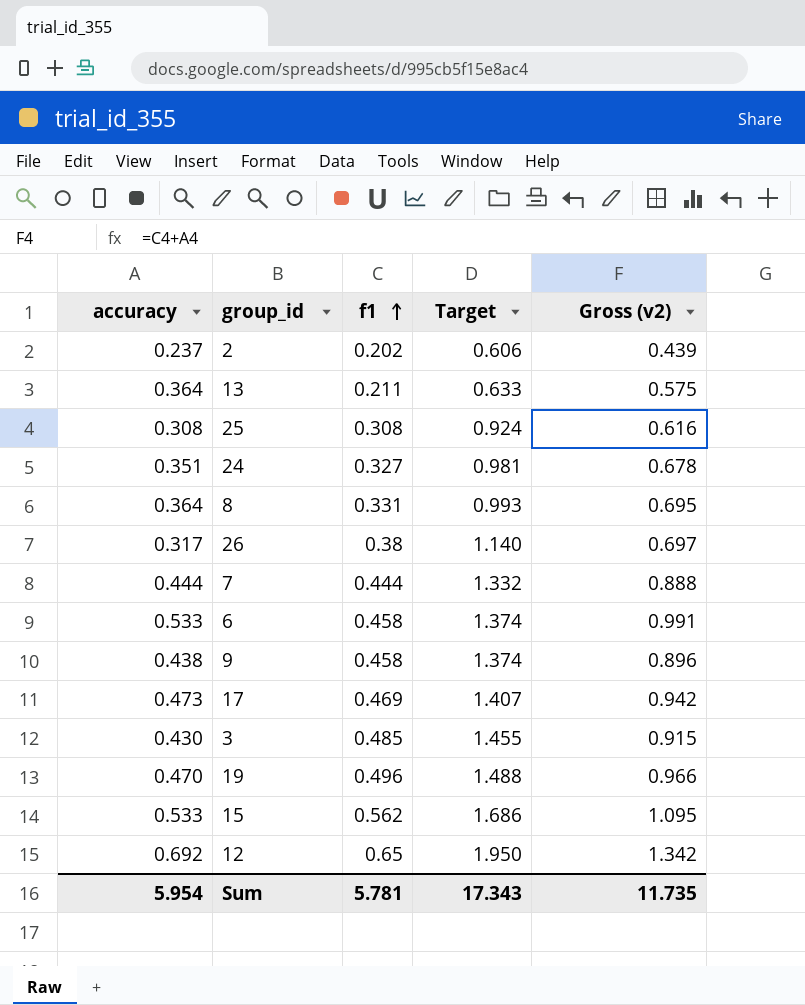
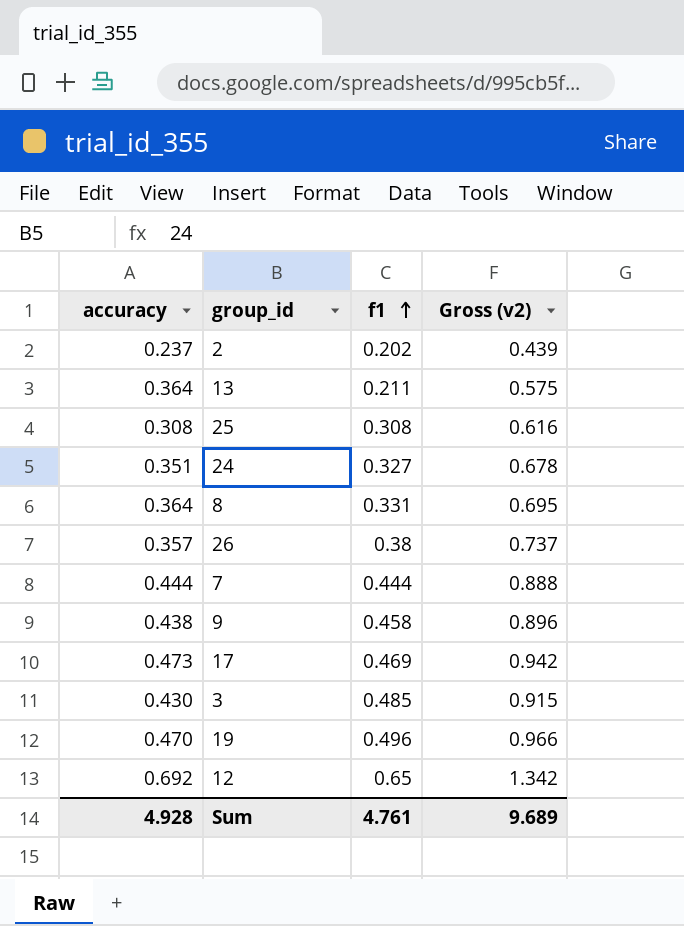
column Target | formula: [f1] * 3 -> none
row 6: 0.533 | 0.458 | 1.374 | 0.991 -> none
row 15: 0.533 | 0.562 | 1.686 | 1.095 -> none
26 | accuracy: 0.317 -> 0.357
26 | Gross (v2): 0.697 -> 0.737
Sum | accuracy: 5.954 -> 4.928
Sum | f1: 5.781 -> 4.761
Sum | Gross (v2): 11.735 -> 9.689

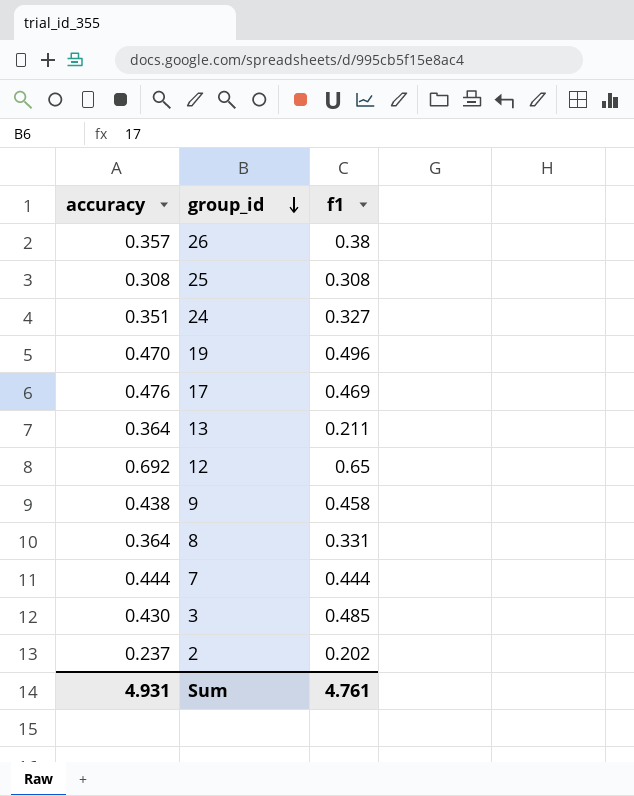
row order: f1 ascending -> group_id descending
column Gross (v2) | formula: [accuracy] + [f1] -> none
17 | accuracy: 0.473 -> 0.476
Sum | accuracy: 4.928 -> 4.931

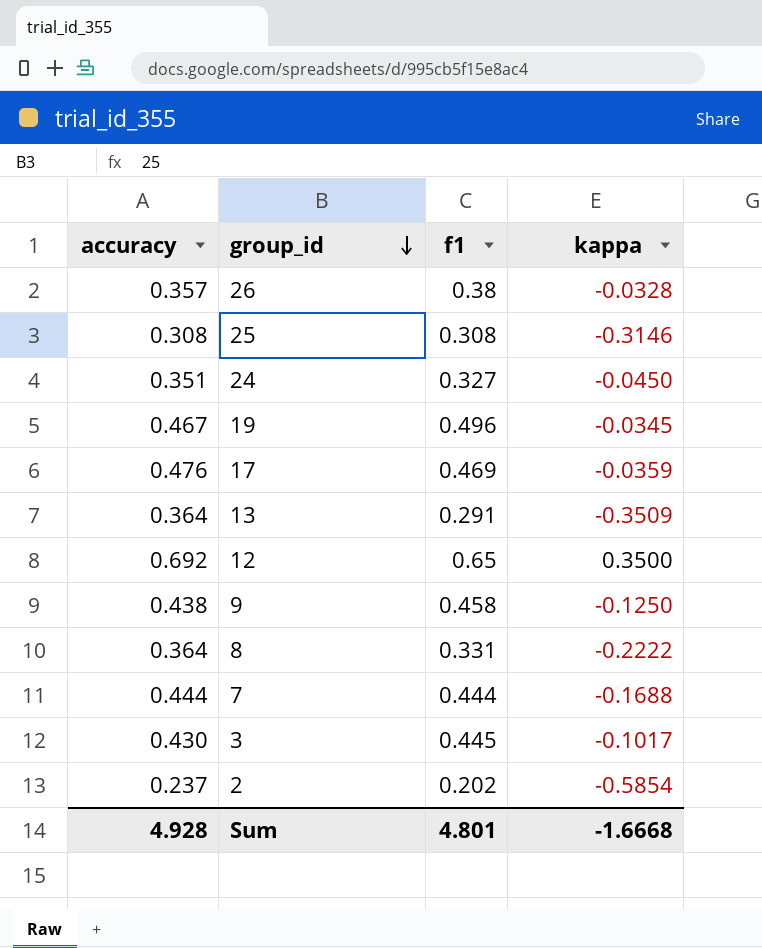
column kappa | position: none -> 4
19 | accuracy: 0.470 -> 0.467
13 | f1: 0.211 -> 0.291
3 | f1: 0.485 -> 0.445
Sum | accuracy: 4.931 -> 4.928
Sum | f1: 4.761 -> 4.801

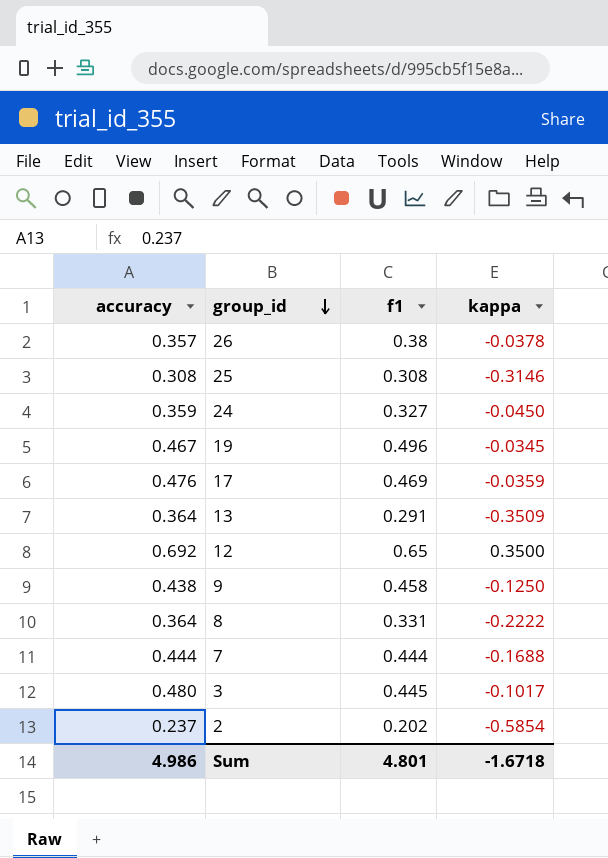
26 | kappa: -0.0328 -> -0.0378
24 | accuracy: 0.351 -> 0.359
3 | accuracy: 0.430 -> 0.480
Sum | accuracy: 4.928 -> 4.986
Sum | kappa: -1.6668 -> -1.6718

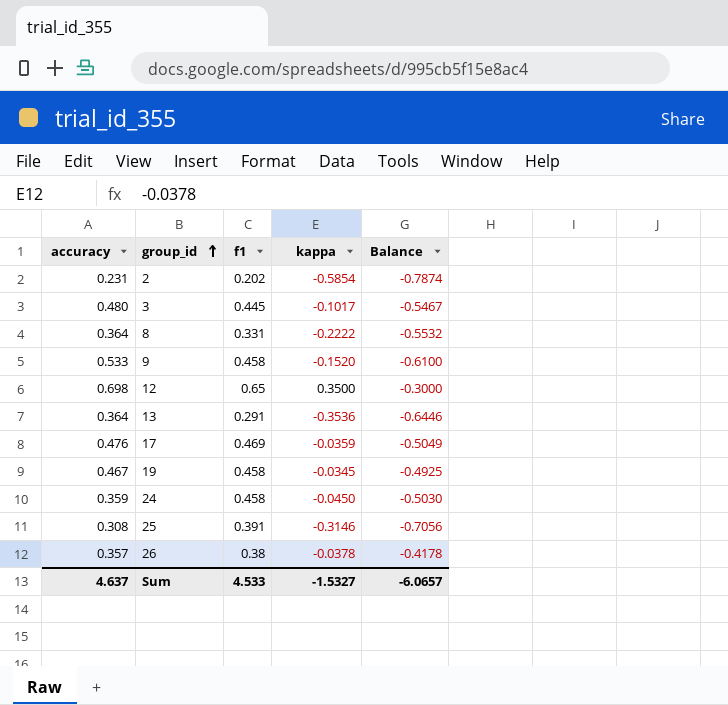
row order: group_id descending -> group_id ascending
column Balance | formula: none -> [kappa] - [f1]
row 7: 0.444 | 0.444 | -0.1688 -> none
2 | accuracy: 0.237 -> 0.231
9 | accuracy: 0.438 -> 0.533
9 | kappa: -0.1250 -> -0.1520
12 | accuracy: 0.692 -> 0.698
13 | kappa: -0.3509 -> -0.3536
19 | f1: 0.496 -> 0.458
24 | f1: 0.327 -> 0.458
25 | f1: 0.308 -> 0.391
Sum | accuracy: 4.986 -> 4.637
Sum | f1: 4.801 -> 4.533
Sum | kappa: -1.6718 -> -1.5327

